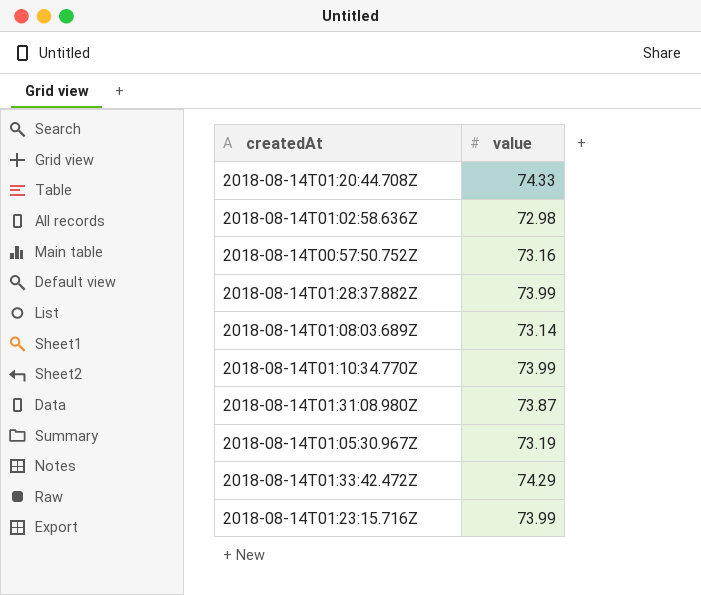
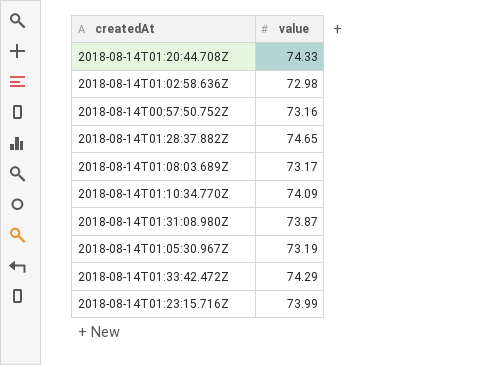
2018-08-14T01:28:37.882Z | value: 73.99 -> 74.65
2018-08-14T01:08:03.689Z | value: 73.14 -> 73.17
2018-08-14T01:10:34.770Z | value: 73.99 -> 74.09

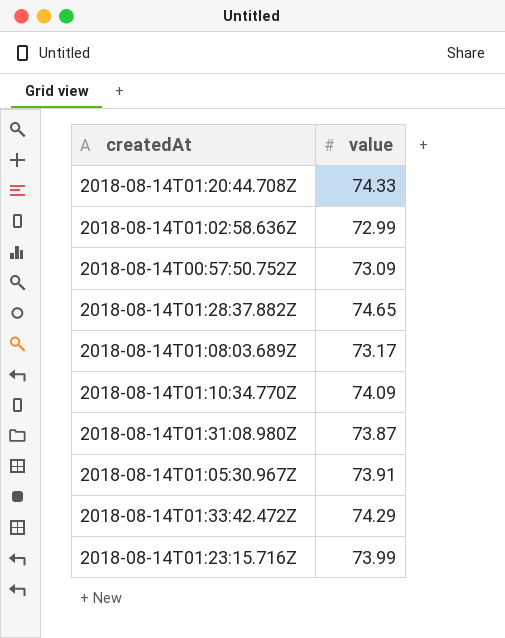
2018-08-14T01:02:58.636Z | value: 72.98 -> 72.99
2018-08-14T00:57:50.752Z | value: 73.16 -> 73.09
2018-08-14T01:05:30.967Z | value: 73.19 -> 73.91

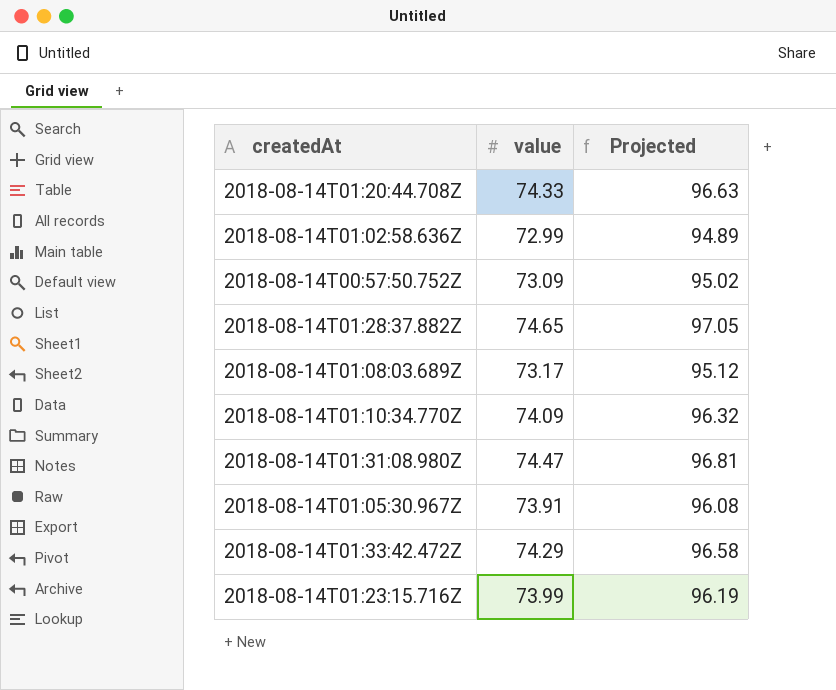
column Projected | formula: none -> [value] * 1.3
2018-08-14T01:31:08.980Z | value: 73.87 -> 74.47

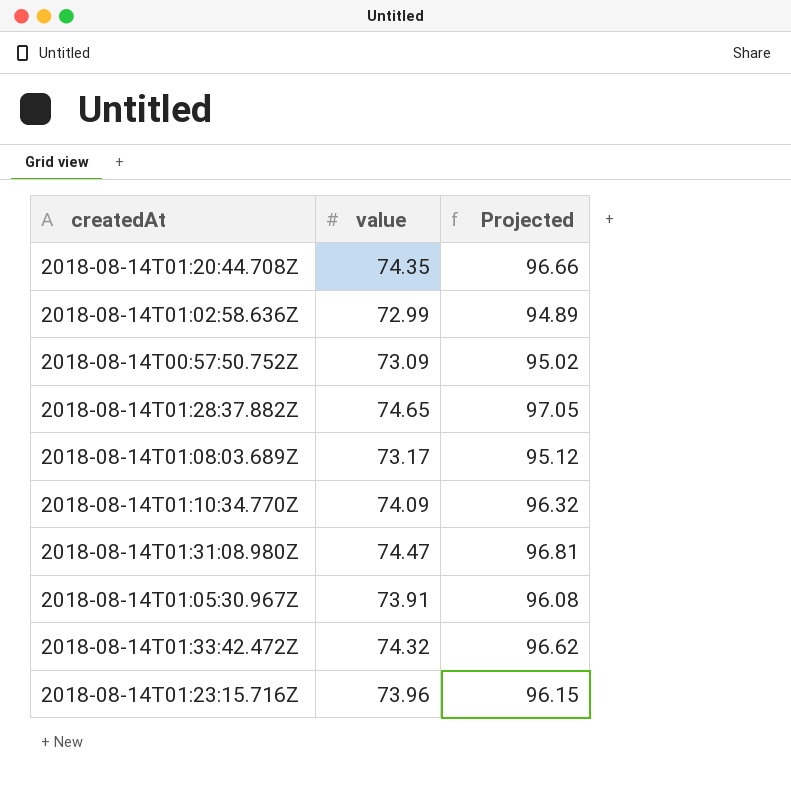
2018-08-14T01:20:44.708Z | value: 74.33 -> 74.35
2018-08-14T01:20:44.708Z | Projected: 96.63 -> 96.66
2018-08-14T01:33:42.472Z | value: 74.29 -> 74.32
2018-08-14T01:33:42.472Z | Projected: 96.58 -> 96.62
2018-08-14T01:23:15.716Z | value: 73.99 -> 73.96
2018-08-14T01:23:15.716Z | Projected: 96.19 -> 96.15

